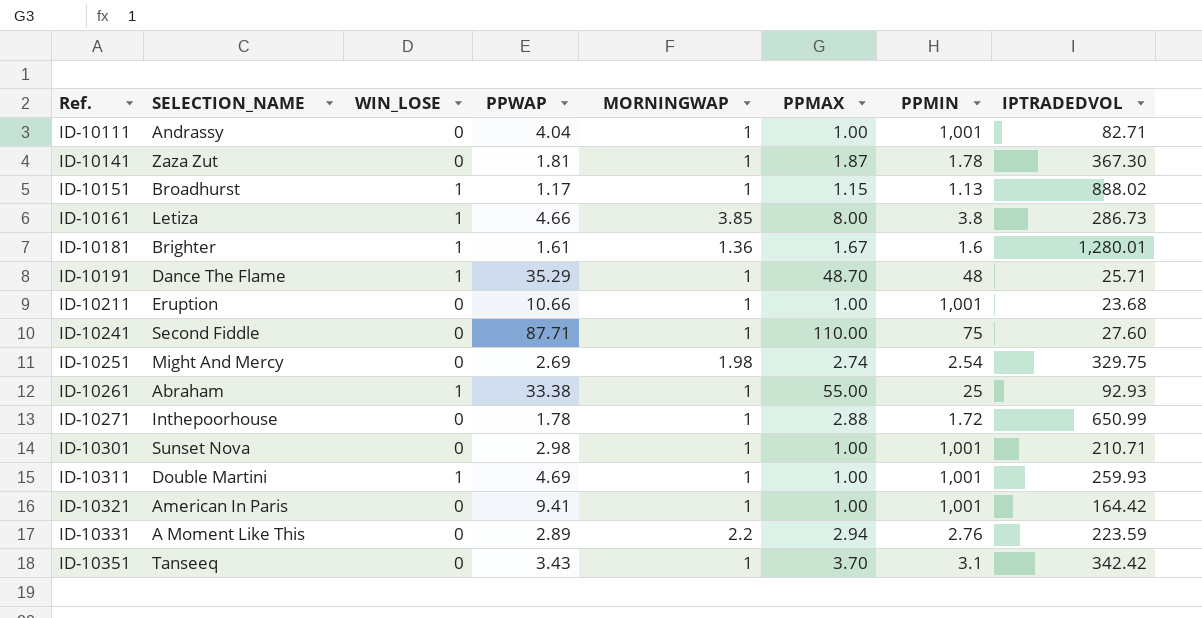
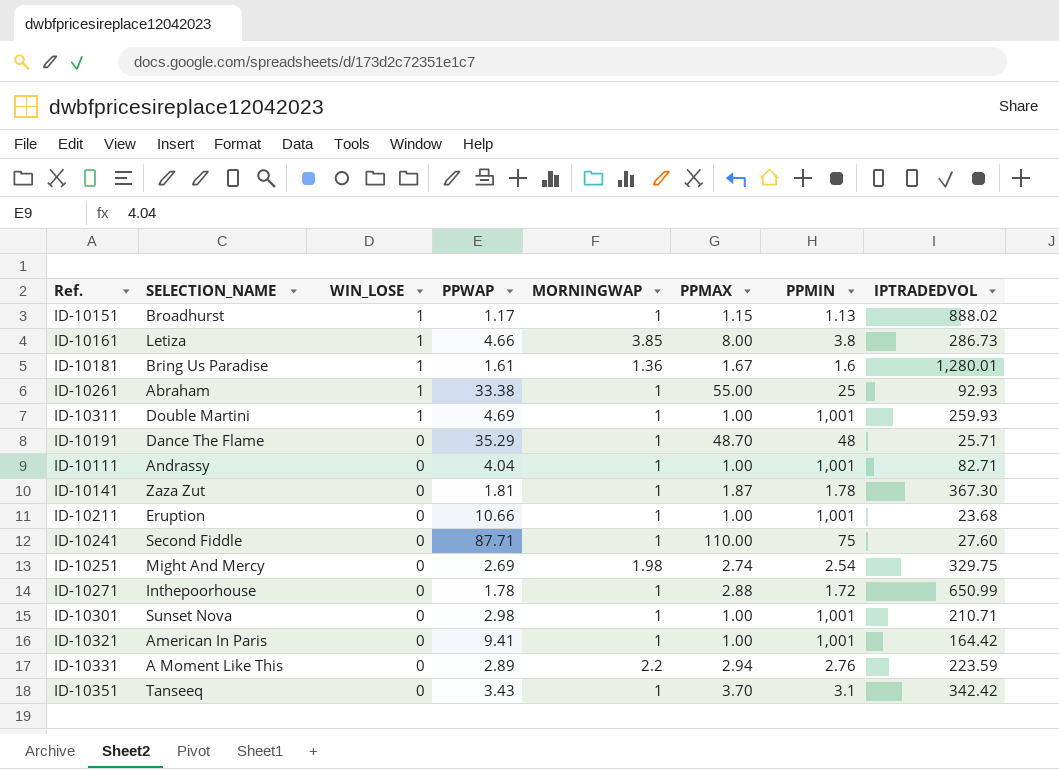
row order: Ref. ascending -> WIN_LOSE descending
ID-10181 | SELECTION_NAME: Brighter -> Bring Us Paradise
ID-10191 | WIN_LOSE: 1 -> 0

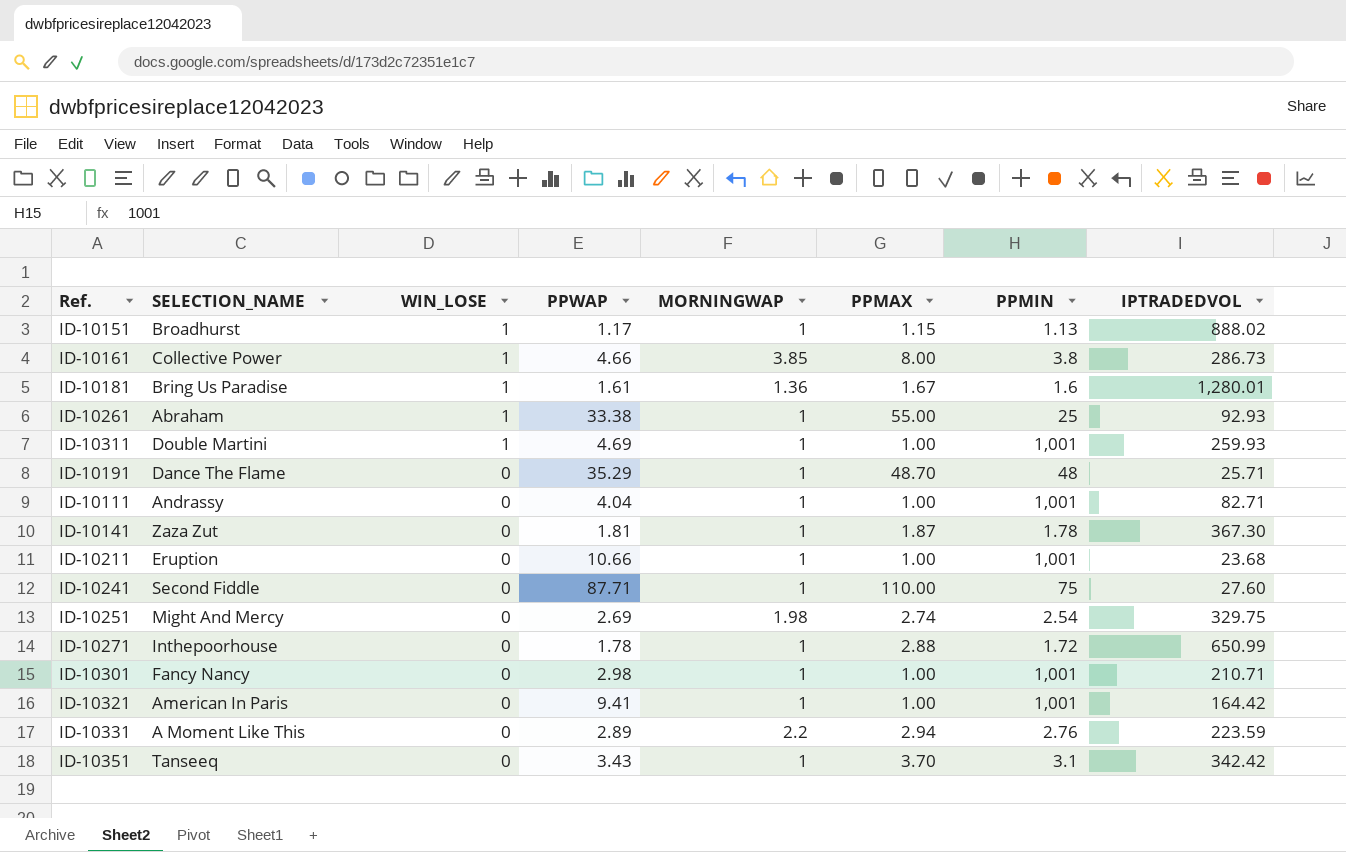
ID-10161 | SELECTION_NAME: Letiza -> Collective Power
ID-10301 | SELECTION_NAME: Sunset Nova -> Fancy Nancy

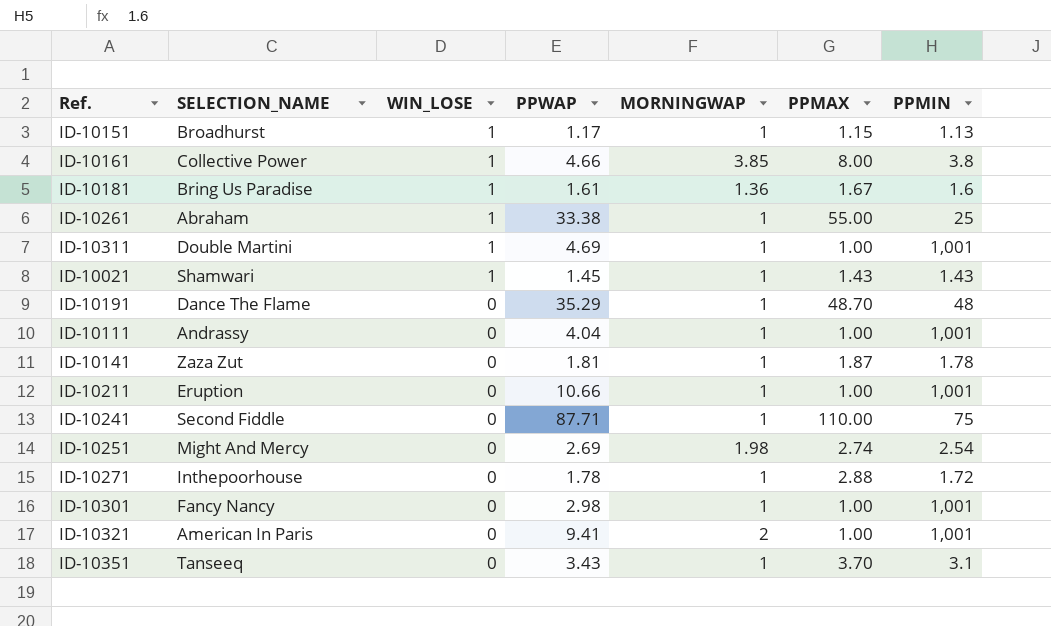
column IPTRADEDVOL | position: 8 -> none
row ID-10331: A Moment Like This | 0 | 2.89 | 2.2 | 2.94 | 2.76 | 223.59 -> none
row ID-10021: none -> Shamwari | 1 | 1.45 | 1 | 1.43 | 1.43
ID-10321 | MORNINGWAP: 1 -> 2

